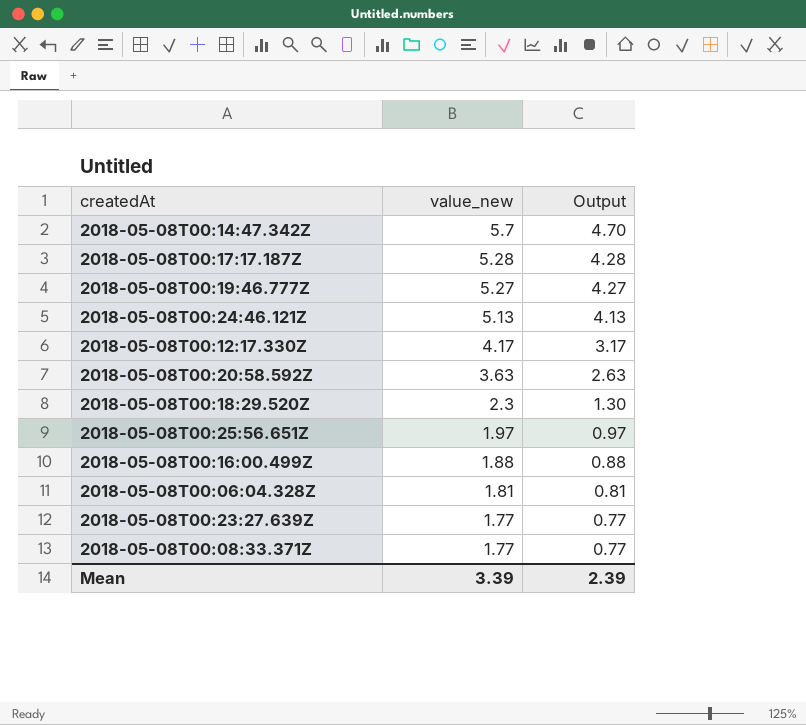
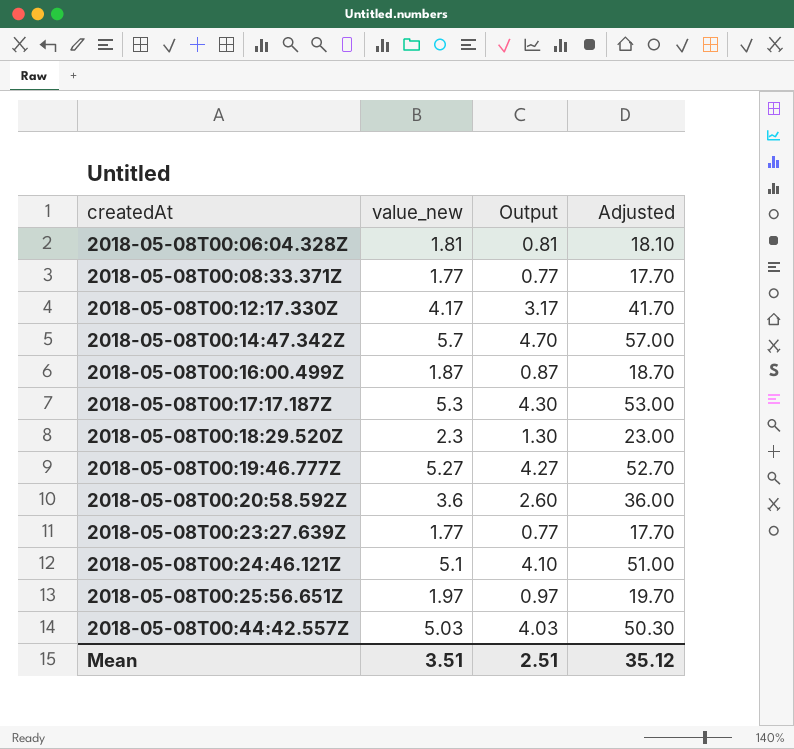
row order: value_new descending -> createdAt ascending
column Adjusted | formula: none -> [value_new] * 10
2018-05-08T00:16:00.499Z | value_new: 1.88 -> 1.87
2018-05-08T00:16:00.499Z | Output: 0.88 -> 0.87
2018-05-08T00:17:17.187Z | value_new: 5.28 -> 5.3
2018-05-08T00:17:17.187Z | Output: 4.28 -> 4.30
2018-05-08T00:20:58.592Z | value_new: 3.63 -> 3.6
2018-05-08T00:20:58.592Z | Output: 2.63 -> 2.60
2018-05-08T00:24:46.121Z | value_new: 5.13 -> 5.1
2018-05-08T00:24:46.121Z | Output: 4.13 -> 4.10
row 2018-05-08T00:44:42.557Z: none -> 5.03 | 4.03 | 50.30
Mean | value_new: 3.39 -> 3.51
Mean | Output: 2.39 -> 2.51

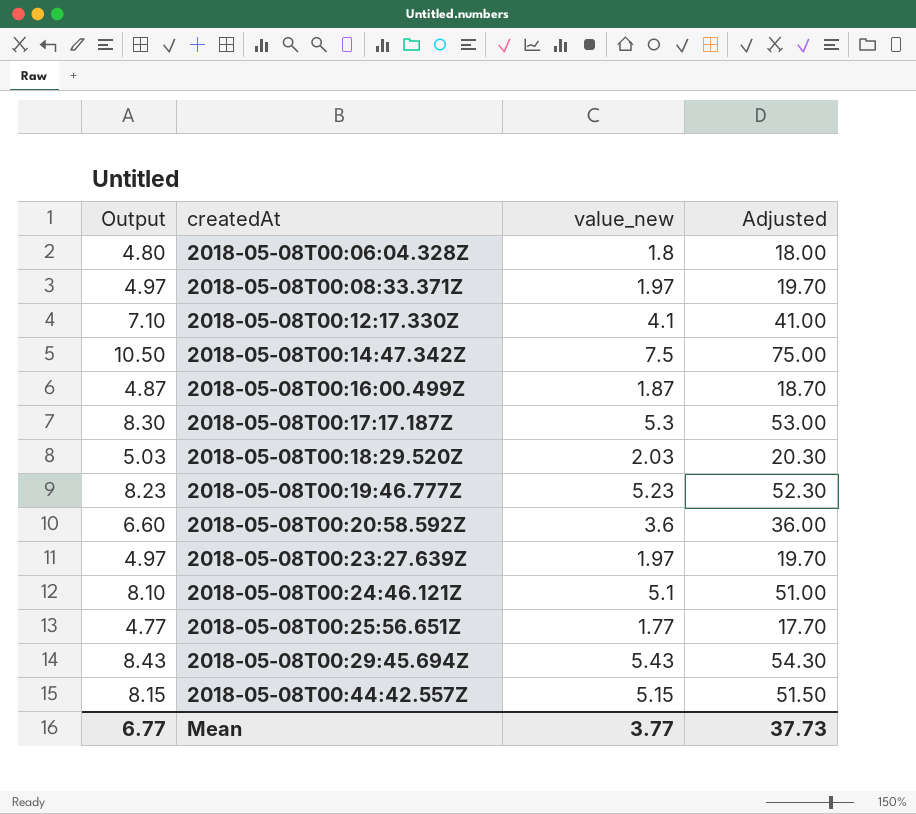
column Output | formula: [value_new] - 1 -> [value_new] + 3
column Output | position: 3 -> 1
2018-05-08T00:06:04.328Z | value_new: 1.81 -> 1.8
2018-05-08T00:06:04.328Z | Adjusted: 18.10 -> 18.00
2018-05-08T00:08:33.371Z | value_new: 1.77 -> 1.97
2018-05-08T00:08:33.371Z | Adjusted: 17.70 -> 19.70
2018-05-08T00:12:17.330Z | value_new: 4.17 -> 4.1
2018-05-08T00:12:17.330Z | Adjusted: 41.70 -> 41.00
2018-05-08T00:14:47.342Z | value_new: 5.7 -> 7.5
2018-05-08T00:14:47.342Z | Adjusted: 57.00 -> 75.00
2018-05-08T00:18:29.520Z | value_new: 2.3 -> 2.03
2018-05-08T00:18:29.520Z | Adjusted: 23.00 -> 20.30
2018-05-08T00:19:46.777Z | value_new: 5.27 -> 5.23
2018-05-08T00:19:46.777Z | Adjusted: 52.70 -> 52.30
2018-05-08T00:23:27.639Z | value_new: 1.77 -> 1.97
2018-05-08T00:23:27.639Z | Adjusted: 17.70 -> 19.70
2018-05-08T00:25:56.651Z | value_new: 1.97 -> 1.77
2018-05-08T00:25:56.651Z | Adjusted: 19.70 -> 17.70
row 2018-05-08T00:29:45.694Z: none -> 8.43 | 5.43 | 54.30
2018-05-08T00:44:42.557Z | value_new: 5.03 -> 5.15
2018-05-08T00:44:42.557Z | Adjusted: 50.30 -> 51.50
Mean | Output: 2.51 -> 6.77
Mean | value_new: 3.51 -> 3.77
Mean | Adjusted: 35.12 -> 37.73

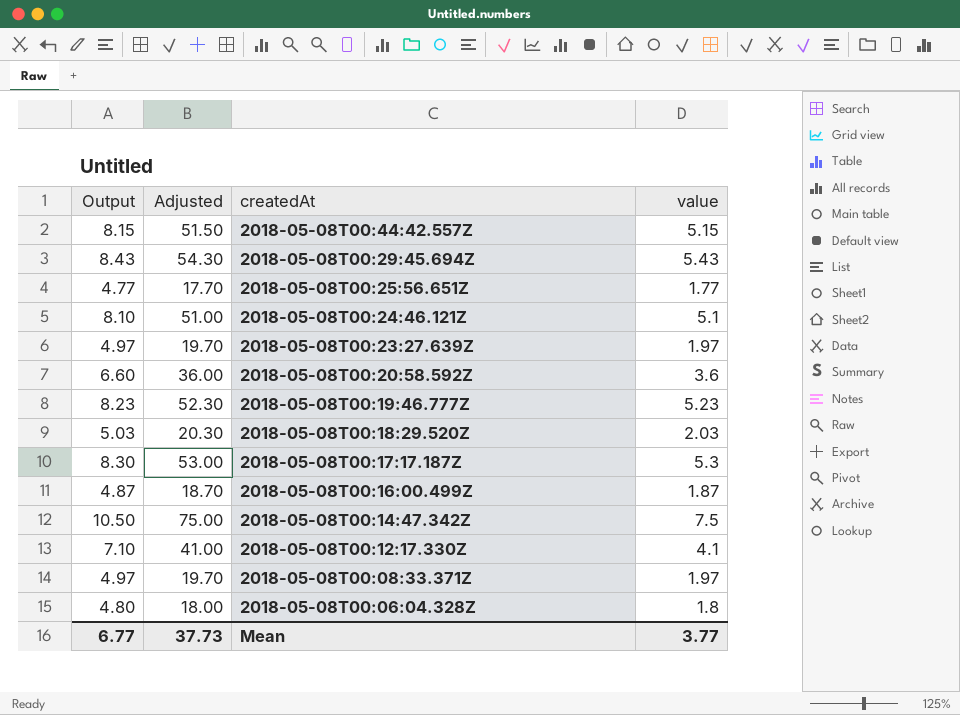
row order: createdAt ascending -> createdAt descending
column Adjusted | position: 4 -> 2
column name: value_new -> value

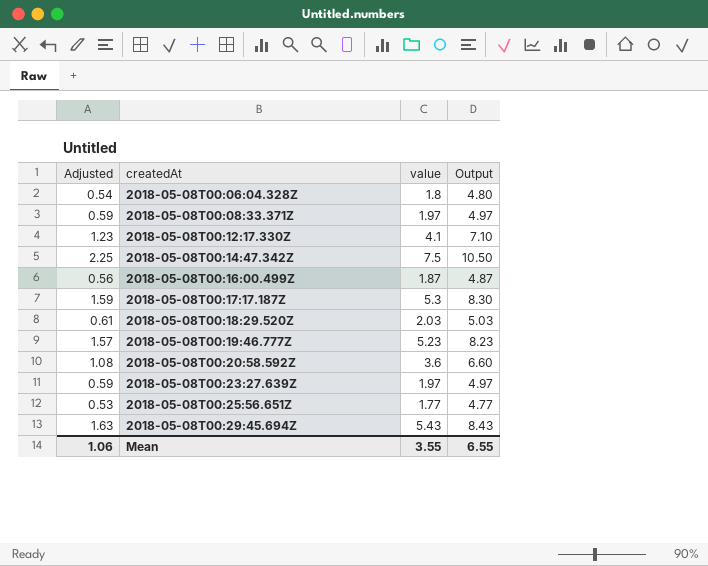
row order: createdAt descending -> createdAt ascending
column Adjusted | formula: [value] * 10 -> [value] * 0.3
column Output | position: 1 -> 4
row 2018-05-08T00:44:42.557Z: 8.15 | 51.50 | 5.15 -> none
row 2018-05-08T00:24:46.121Z: 8.10 | 51.00 | 5.1 -> none
Mean | Adjusted: 37.73 -> 1.06
Mean | value: 3.77 -> 3.55
Mean | Output: 6.77 -> 6.55

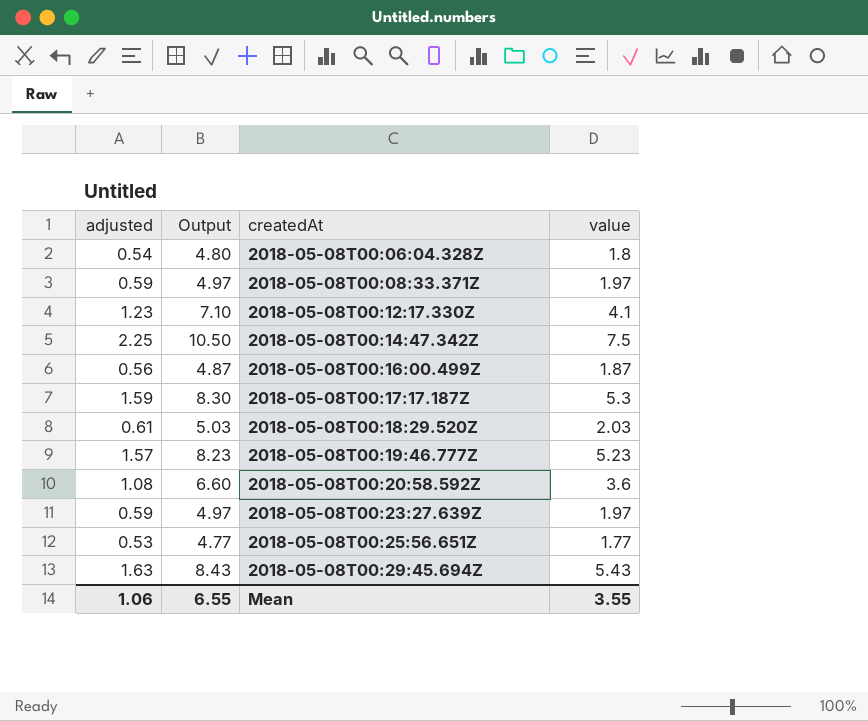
column name: Adjusted -> adjusted
column Output | position: 4 -> 2

